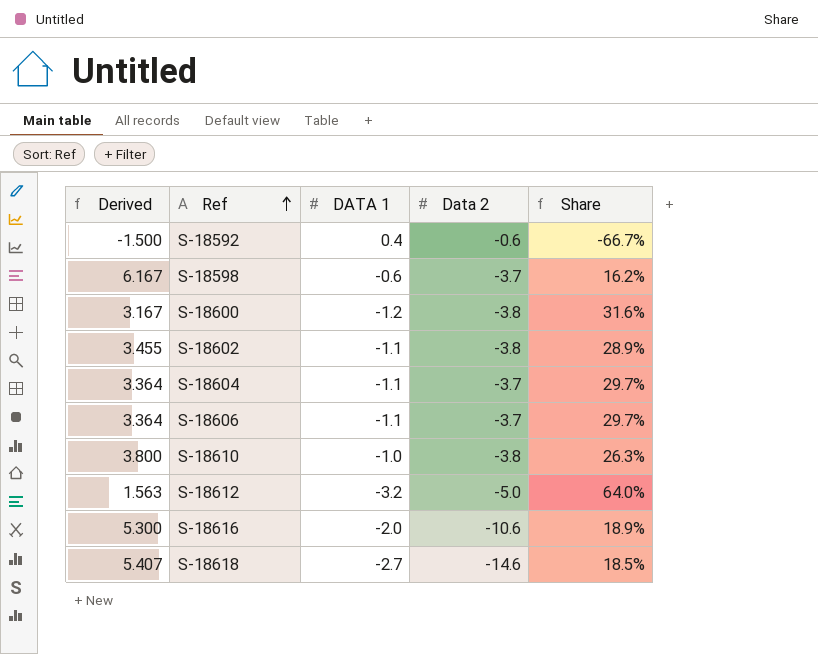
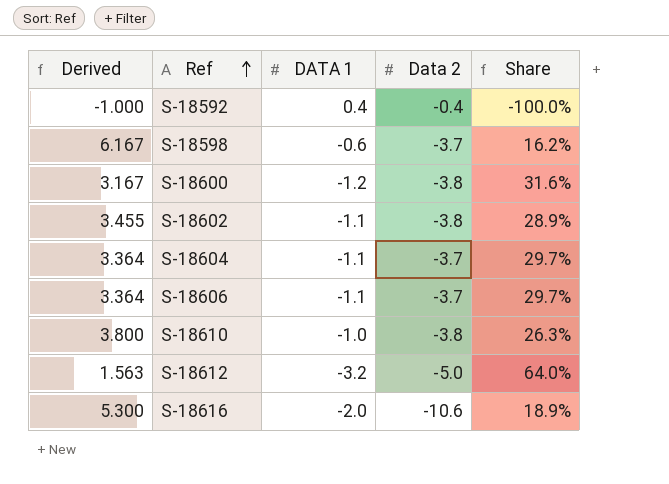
row S-18618: 5.407 | -2.7 | -14.6 | 18.5% -> none
S-18592 | Derived: -1.500 -> -1.000
S-18592 | Data 2: -0.6 -> -0.4
S-18592 | Share: -66.7% -> -100.0%

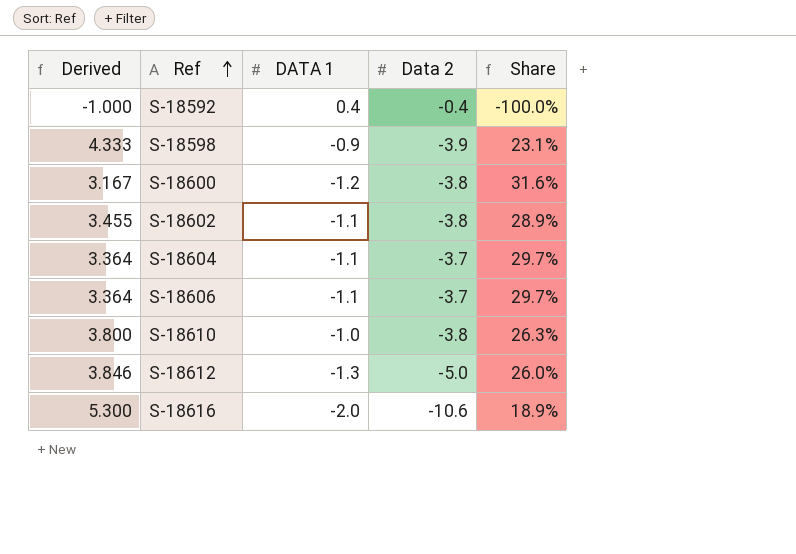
S-18598 | Derived: 6.167 -> 4.333
S-18598 | DATA 1: -0.6 -> -0.9
S-18598 | Data 2: -3.7 -> -3.9
S-18598 | Share: 16.2% -> 23.1%
S-18612 | Derived: 1.563 -> 3.846
S-18612 | DATA 1: -3.2 -> -1.3
S-18612 | Share: 64.0% -> 26.0%

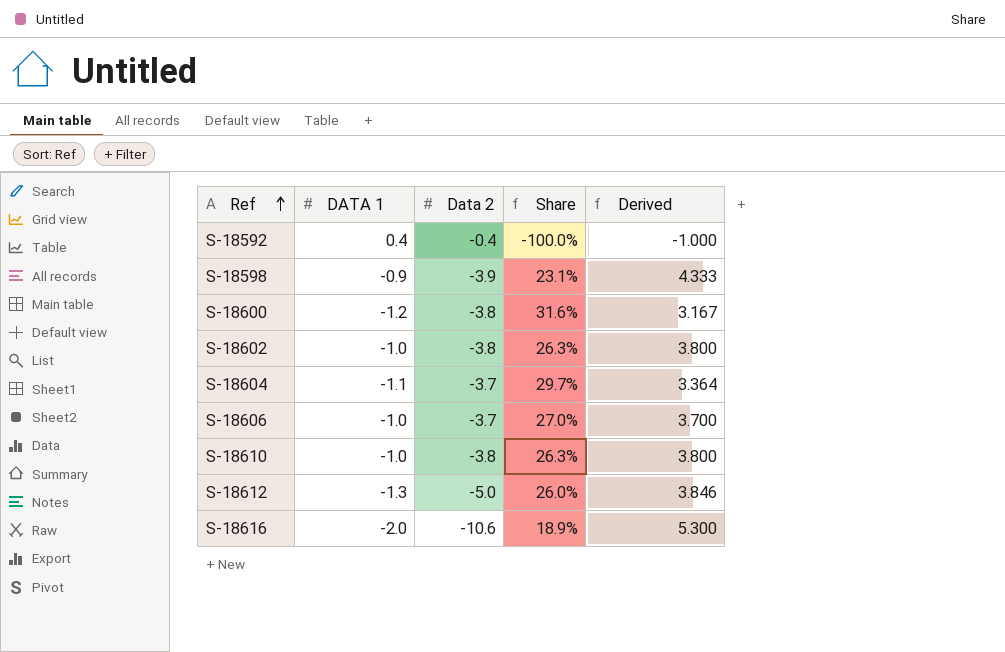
column Derived | position: 1 -> 5
S-18602 | DATA 1: -1.1 -> -1.0
S-18602 | Share: 28.9% -> 26.3%
S-18602 | Derived: 3.455 -> 3.800
S-18606 | DATA 1: -1.1 -> -1.0
S-18606 | Share: 29.7% -> 27.0%
S-18606 | Derived: 3.364 -> 3.700

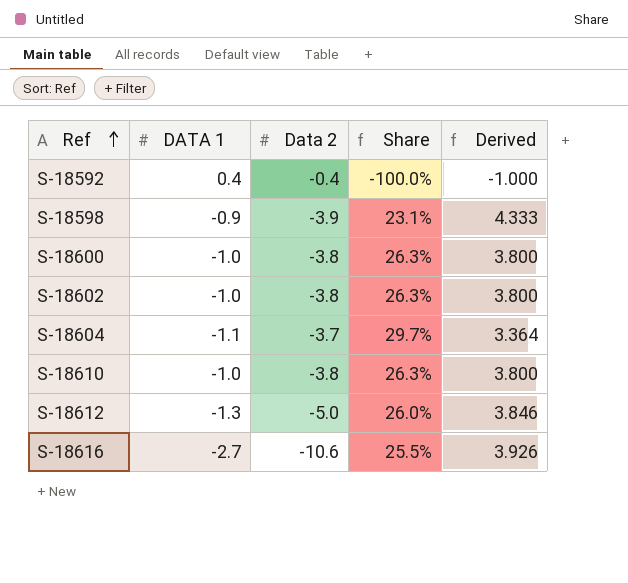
row S-18606: -1.0 | -3.7 | 27.0% | 3.700 -> none
S-18600 | DATA 1: -1.2 -> -1.0
S-18600 | Share: 31.6% -> 26.3%
S-18600 | Derived: 3.167 -> 3.800
S-18616 | DATA 1: -2.0 -> -2.7
S-18616 | Share: 18.9% -> 25.5%
S-18616 | Derived: 5.300 -> 3.926

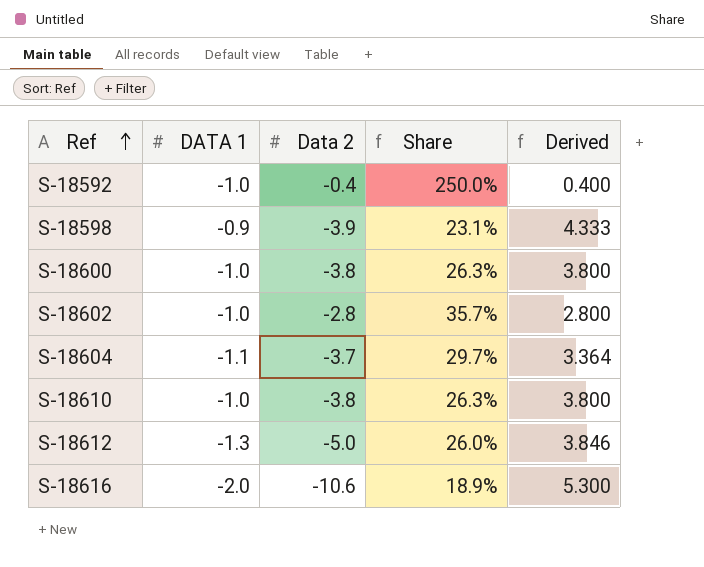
S-18592 | DATA 1: 0.4 -> -1.0
S-18592 | Share: -100.0% -> 250.0%
S-18592 | Derived: -1.000 -> 0.400
S-18602 | Data 2: -3.8 -> -2.8
S-18602 | Share: 26.3% -> 35.7%
S-18602 | Derived: 3.800 -> 2.800
S-18616 | DATA 1: -2.7 -> -2.0
S-18616 | Share: 25.5% -> 18.9%
S-18616 | Derived: 3.926 -> 5.300

